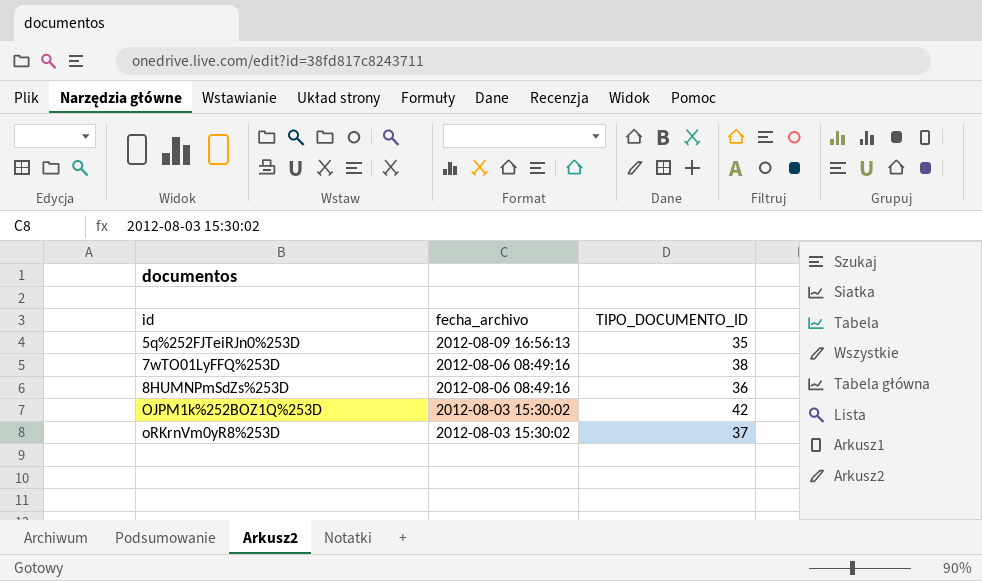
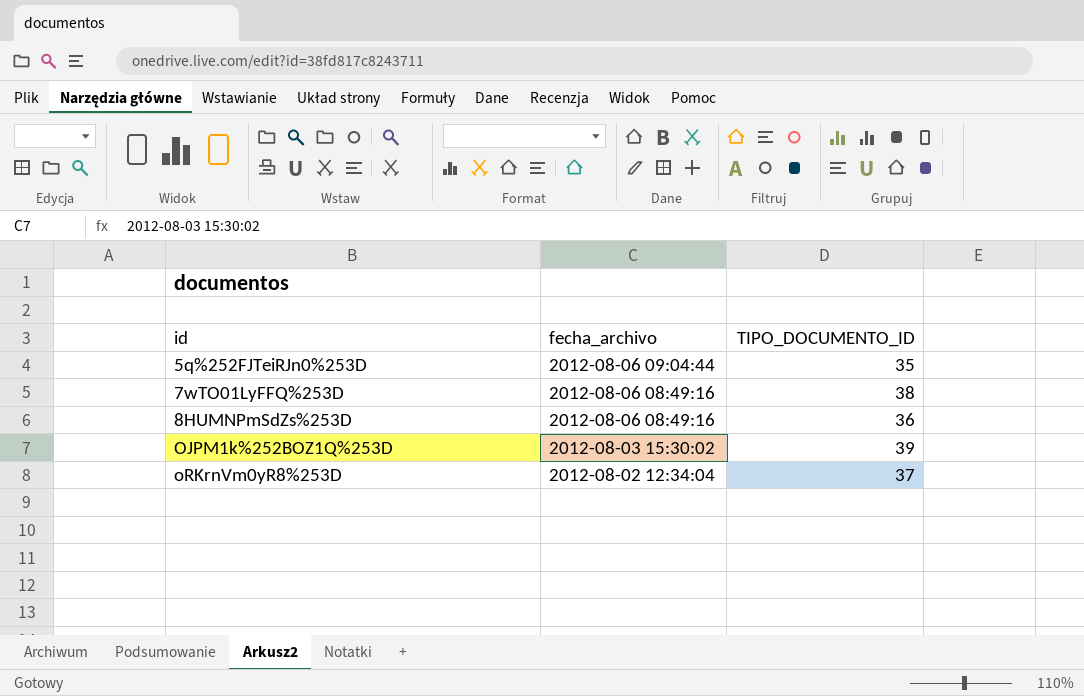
5q%252FJTeiRJn0%253D | fecha_archivo: 2012-08-09 16:56:13 -> 2012-08-06 09:04:44
OJPM1k%252BOZ1Q%253D | TIPO_DOCUMENTO_ID: 42 -> 39
oRKrnVm0yR8%253D | fecha_archivo: 2012-08-03 15:30:02 -> 2012-08-02 12:34:04

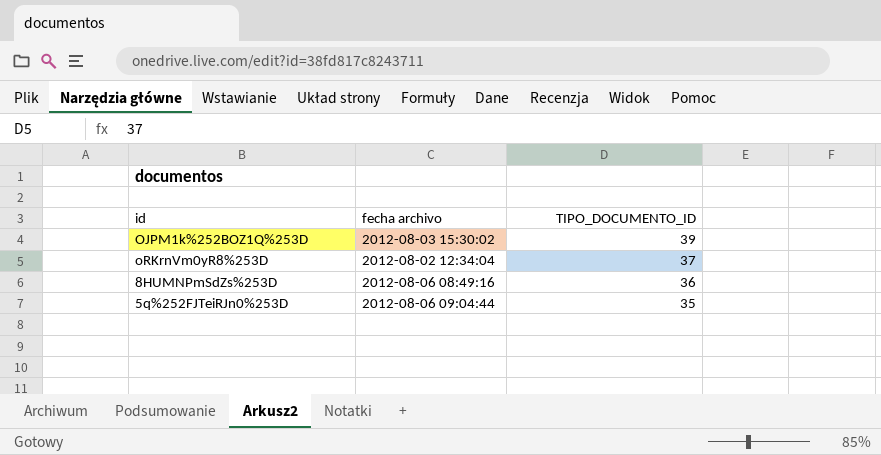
row order: id ascending -> TIPO_DOCUMENTO_ID descending
column name: fecha_archivo -> fecha archivo
row 7wTO01LyFFQ%253D: 2012-08-06 08:49:16 | 38 -> none

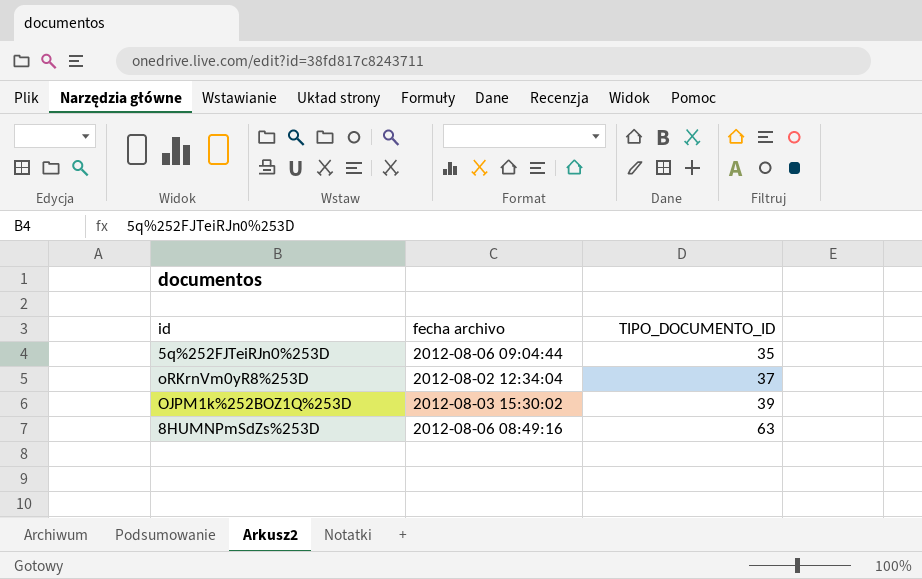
row order: TIPO_DOCUMENTO_ID descending -> TIPO_DOCUMENTO_ID ascending
8HUMNPmSdZs%253D | TIPO_DOCUMENTO_ID: 36 -> 63

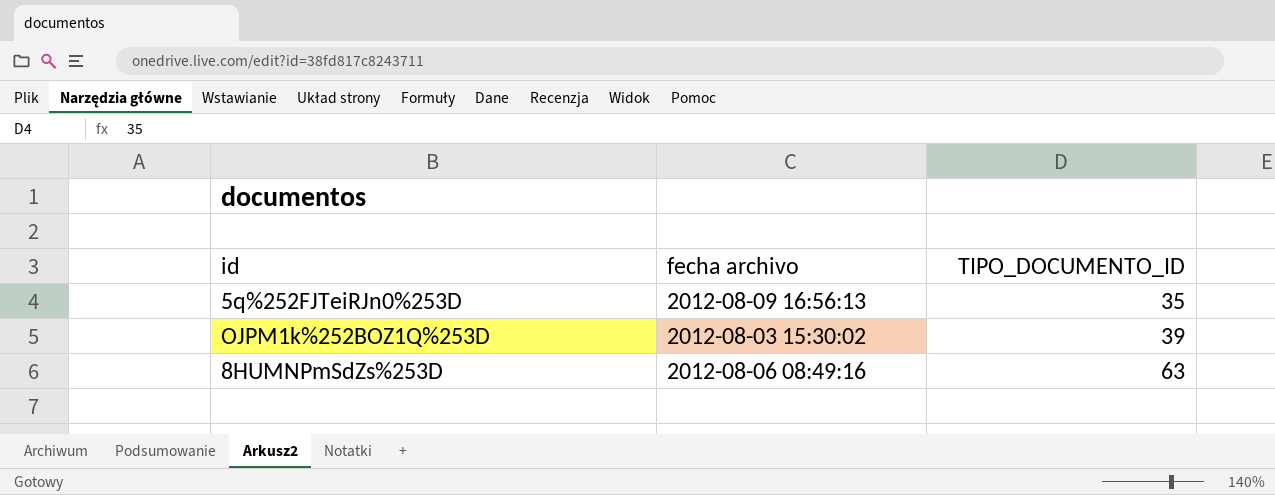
row oRKrnVm0yR8%253D: 2012-08-02 12:34:04 | 37 -> none
5q%252FJTeiRJn0%253D | fecha archivo: 2012-08-06 09:04:44 -> 2012-08-09 16:56:13

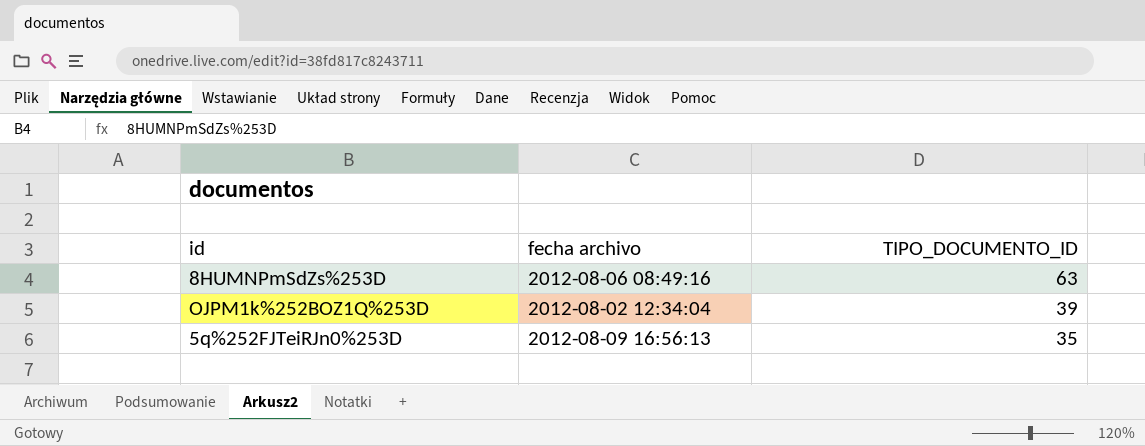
row order: TIPO_DOCUMENTO_ID ascending -> TIPO_DOCUMENTO_ID descending
OJPM1k%252BOZ1Q%253D | fecha archivo: 2012-08-03 15:30:02 -> 2012-08-02 12:34:04

